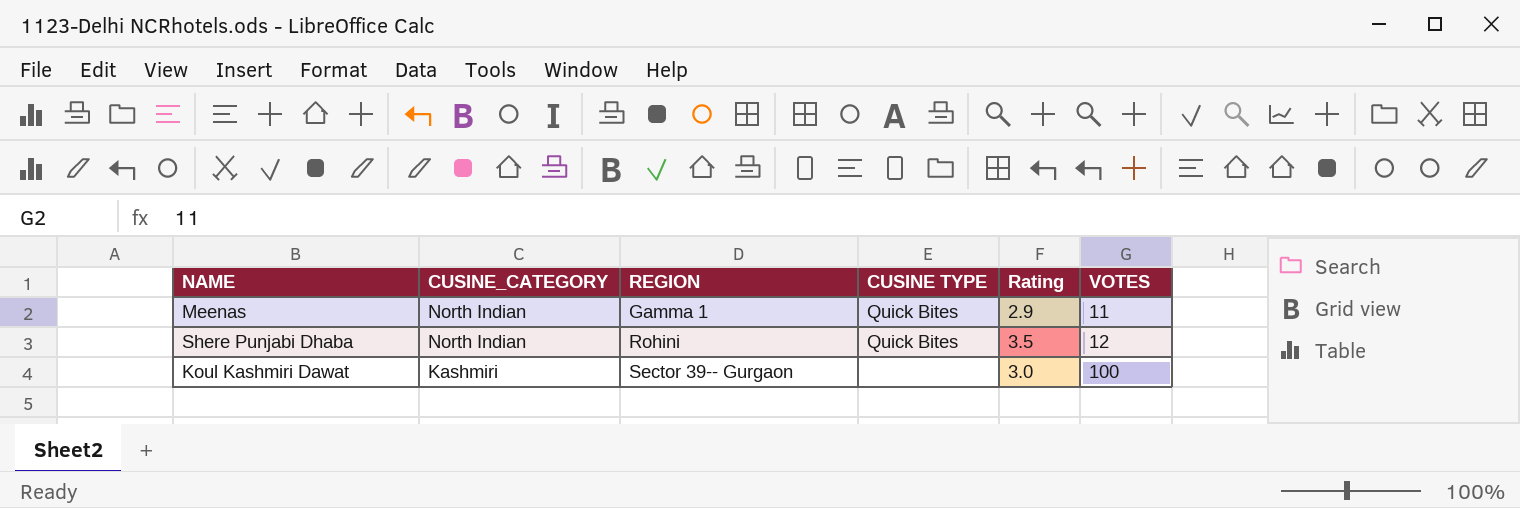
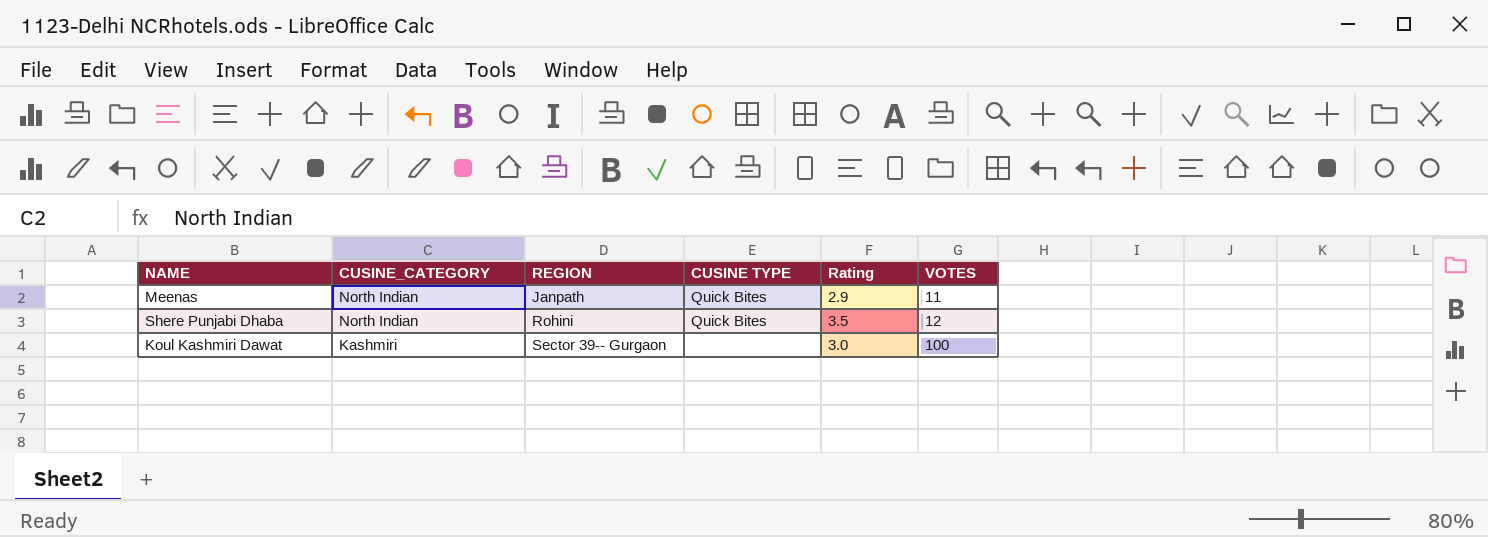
Meenas | REGION: Gamma 1 -> Janpath

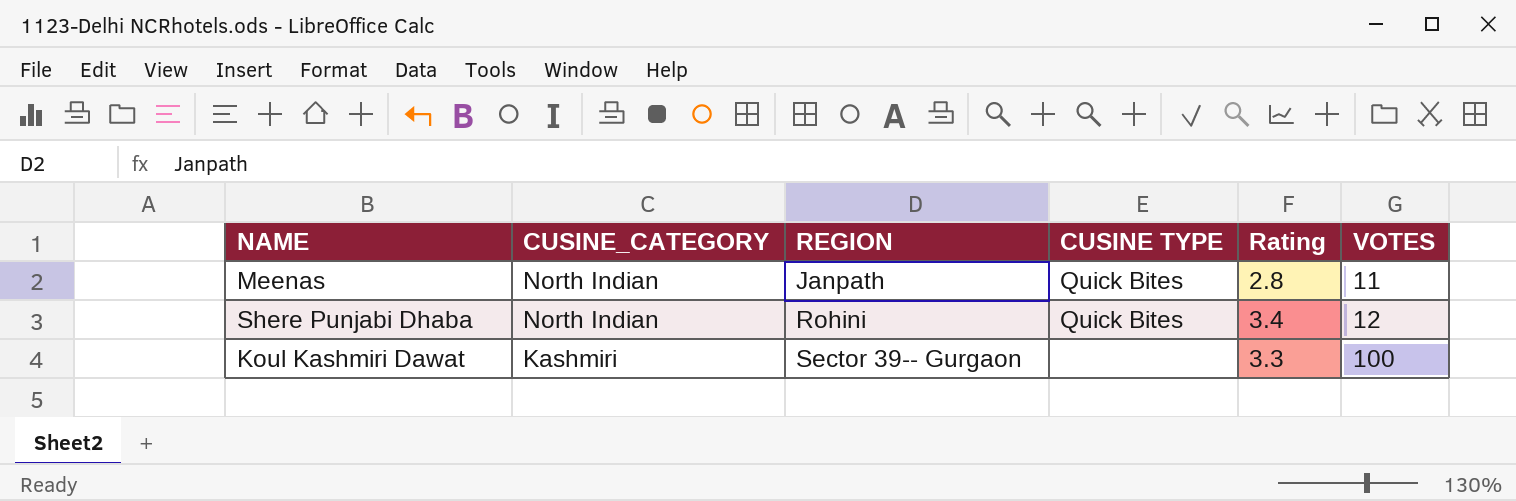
Meenas | Rating: 2.9 -> 2.8
Shere Punjabi Dhaba | Rating: 3.5 -> 3.4
Koul Kashmiri Dawat | Rating: 3.0 -> 3.3

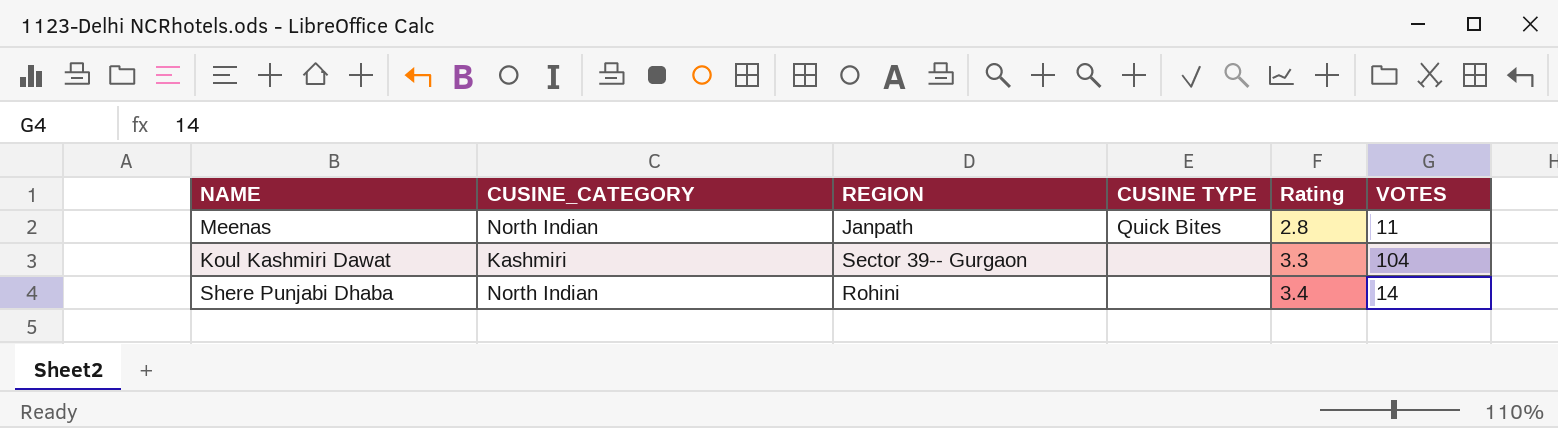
row order: CUSINE_CATEGORY descending -> Rating ascending
Koul Kashmiri Dawat | VOTES: 100 -> 104
Shere Punjabi Dhaba | CUSINE TYPE: Quick Bites -> none
Shere Punjabi Dhaba | VOTES: 12 -> 14

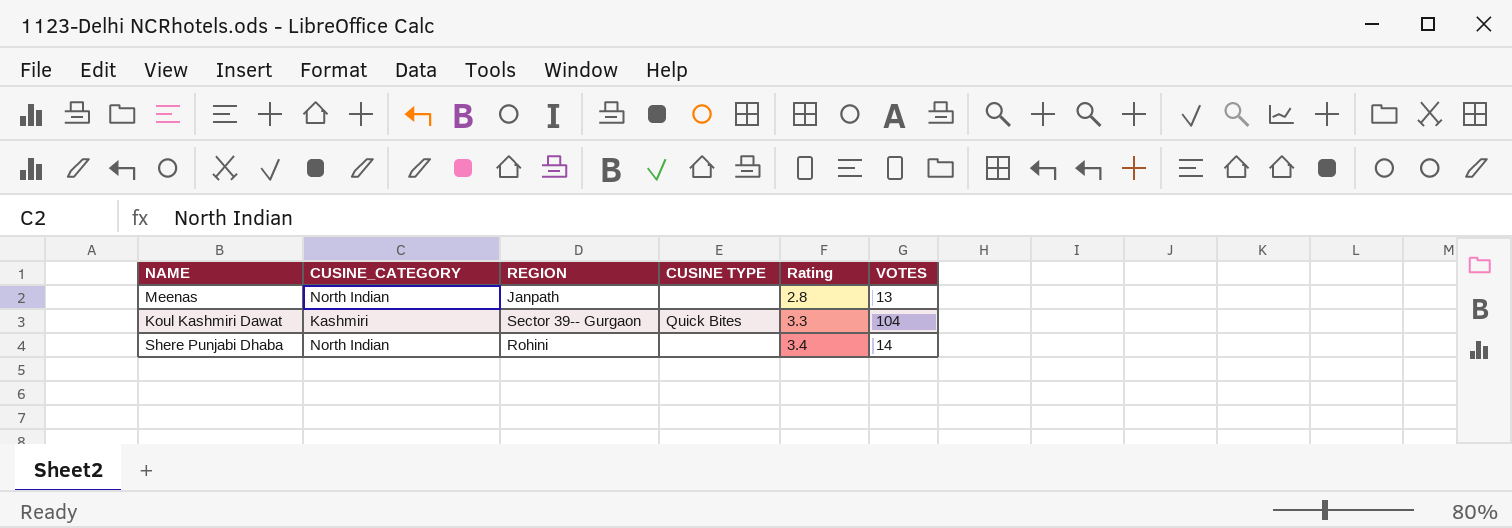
Meenas | CUSINE TYPE: Quick Bites -> none
Meenas | VOTES: 11 -> 13
Koul Kashmiri Dawat | CUSINE TYPE: none -> Quick Bites

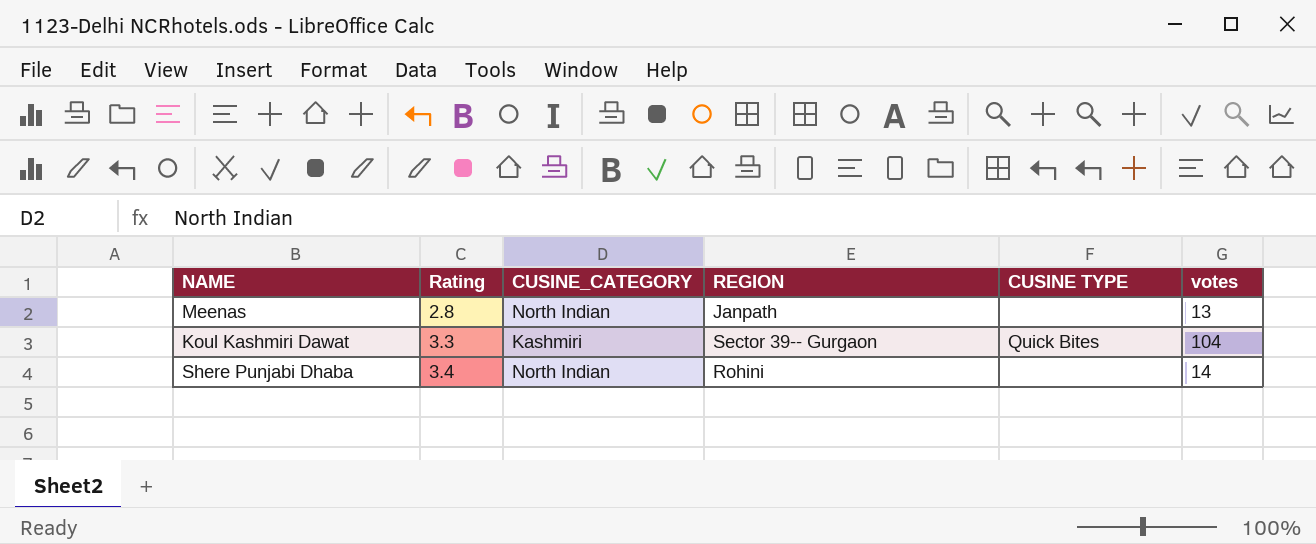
column Rating | position: 5 -> 2
column name: VOTES -> votes

